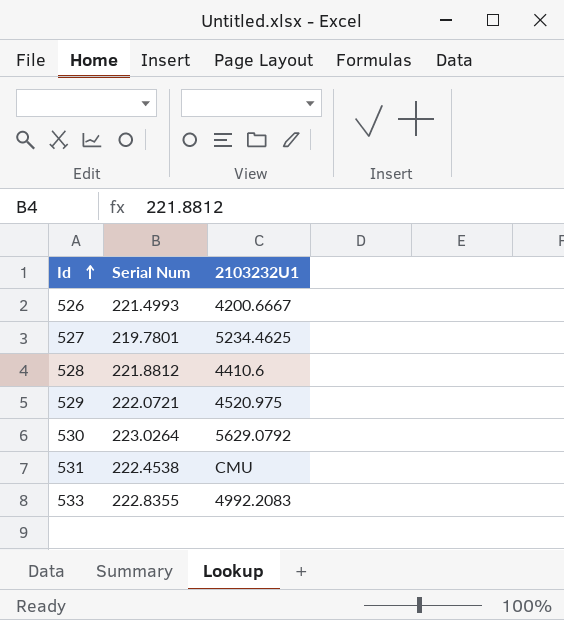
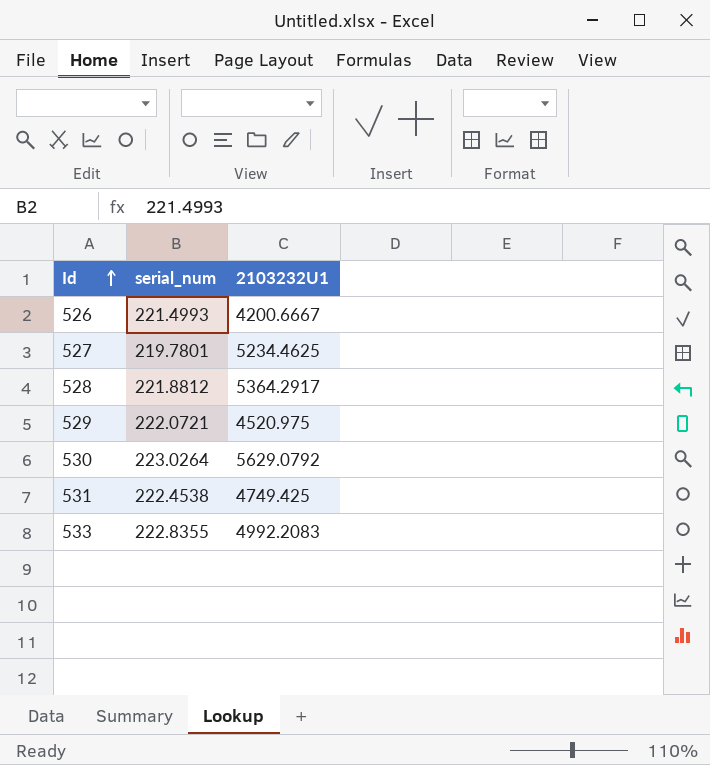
column name: Serial Num -> serial_num
528 | 2103232U1: 4410.6 -> 5364.2917
531 | 2103232U1: CMU -> 4749.425

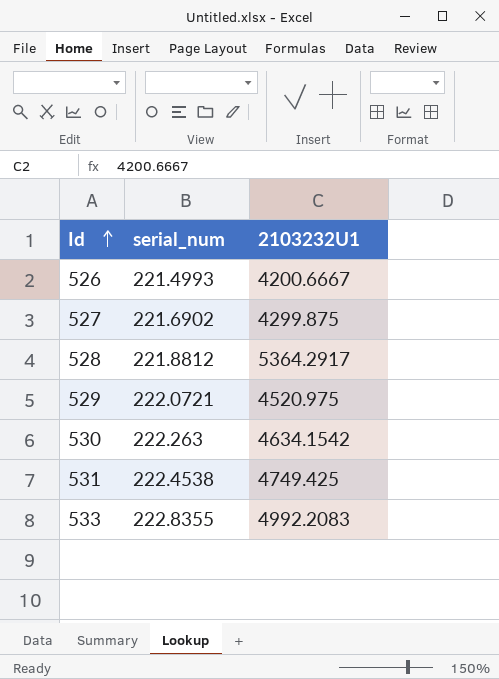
527 | serial_num: 219.7801 -> 221.6902
527 | 2103232U1: 5234.4625 -> 4299.875
530 | serial_num: 223.0264 -> 222.263
530 | 2103232U1: 5629.0792 -> 4634.1542

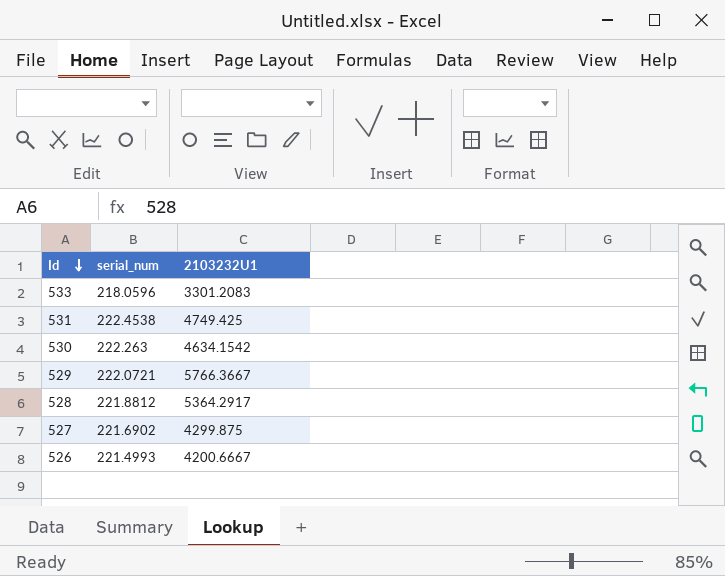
row order: Id ascending -> Id descending
533 | serial_num: 222.8355 -> 218.0596
533 | 2103232U1: 4992.2083 -> 3301.2083
529 | 2103232U1: 4520.975 -> 5766.3667

